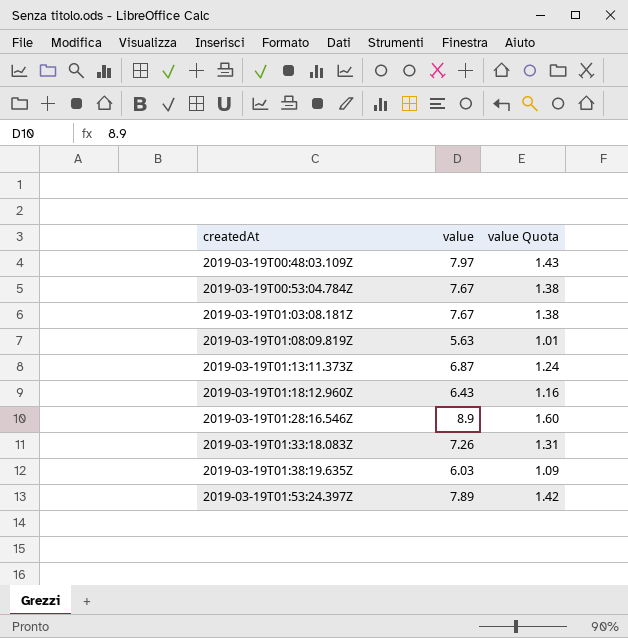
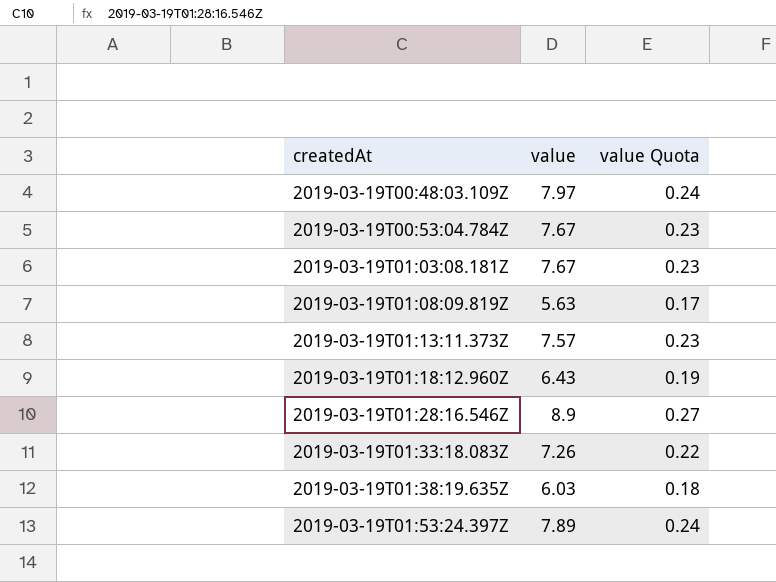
column value Quota | formula: [value] * 0.18 -> [value] * 0.03
2019-03-19T01:13:11.373Z | value: 6.87 -> 7.57

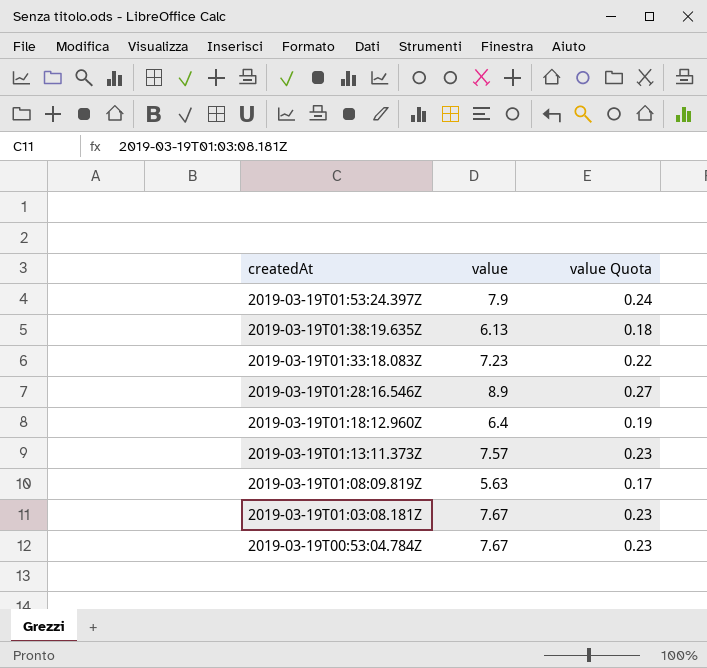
row order: createdAt ascending -> createdAt descending
row 2019-03-19T00:48:03.109Z: 7.97 | 0.24 -> none
2019-03-19T01:53:24.397Z | value: 7.89 -> 7.9
2019-03-19T01:38:19.635Z | value: 6.03 -> 6.13
2019-03-19T01:33:18.083Z | value: 7.26 -> 7.23
2019-03-19T01:18:12.960Z | value: 6.43 -> 6.4

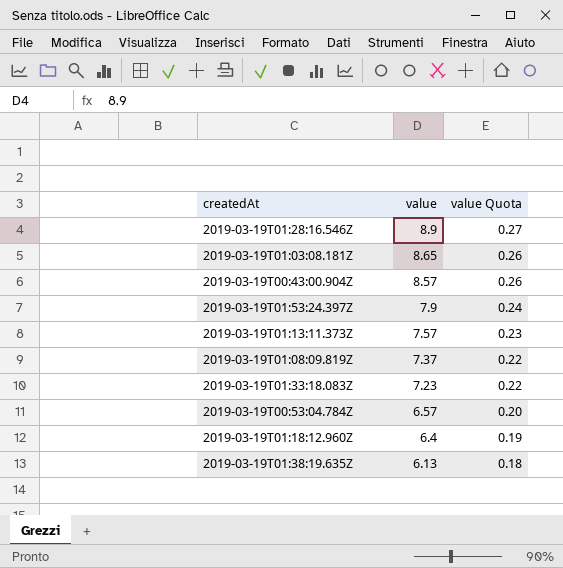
row order: createdAt descending -> value descending
2019-03-19T01:03:08.181Z | value: 7.67 -> 8.65
2019-03-19T01:03:08.181Z | value Quota: 0.23 -> 0.26
row 2019-03-19T00:43:00.904Z: none -> 8.57 | 0.26
2019-03-19T01:08:09.819Z | value: 5.63 -> 7.37
2019-03-19T01:08:09.819Z | value Quota: 0.17 -> 0.22
2019-03-19T00:53:04.784Z | value: 7.67 -> 6.57
2019-03-19T00:53:04.784Z | value Quota: 0.23 -> 0.20

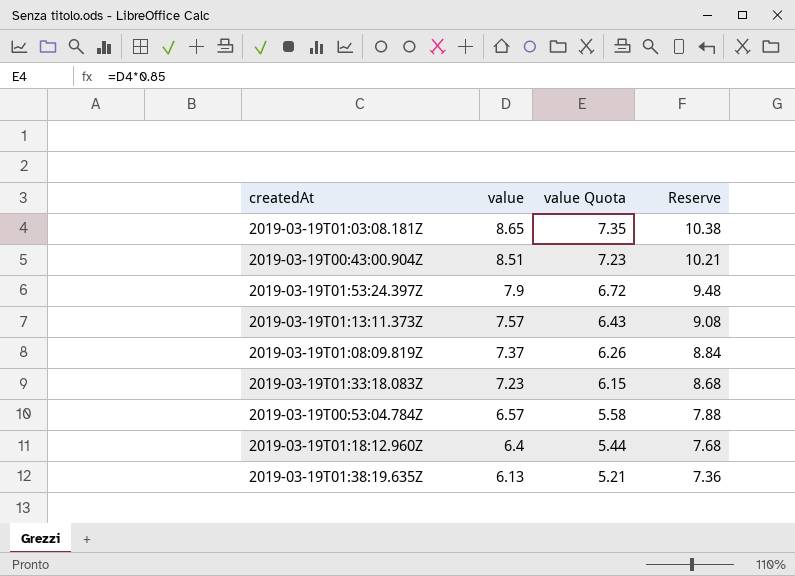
column value Quota | formula: [value] * 0.03 -> [value] * 0.85
column Reserve | formula: none -> [value] * 1.2
row 2019-03-19T01:28:16.546Z: 8.9 | 0.27 -> none
2019-03-19T00:43:00.904Z | value: 8.57 -> 8.51

